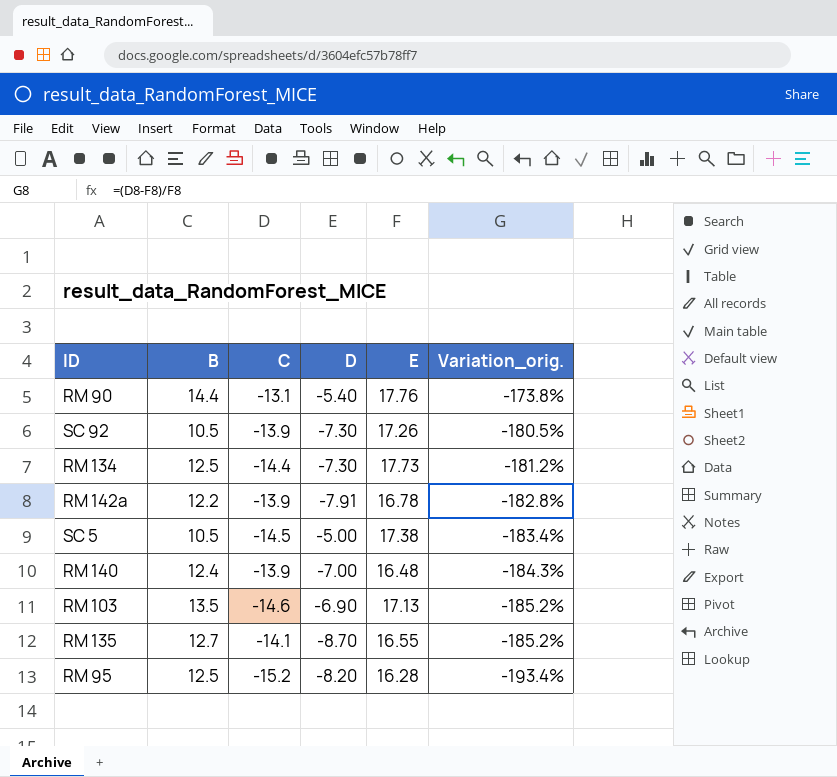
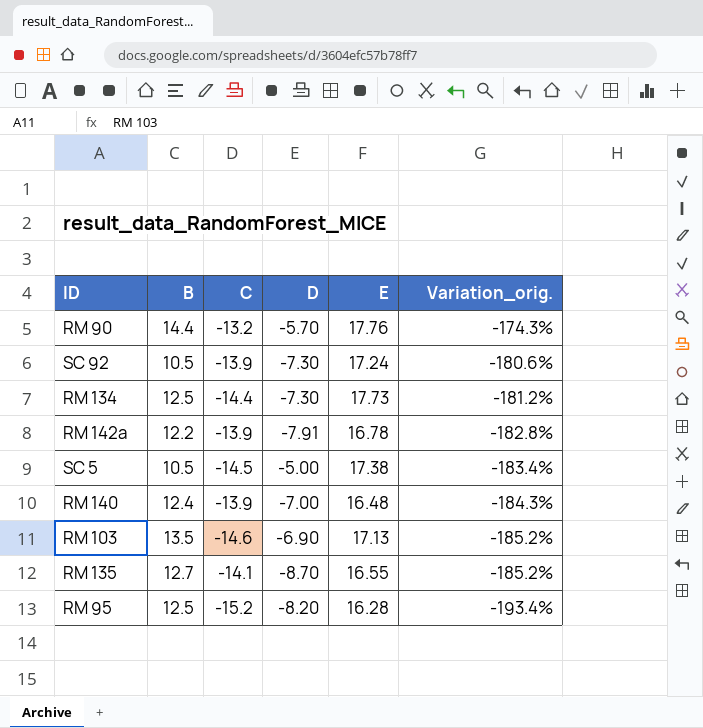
RM 90 | C: -13.1 -> -13.2
RM 90 | D: -5.40 -> -5.70
RM 90 | Variation_orig.: -173.8% -> -174.3%
SC 92 | E: 17.26 -> 17.24
SC 92 | Variation_orig.: -180.5% -> -180.6%

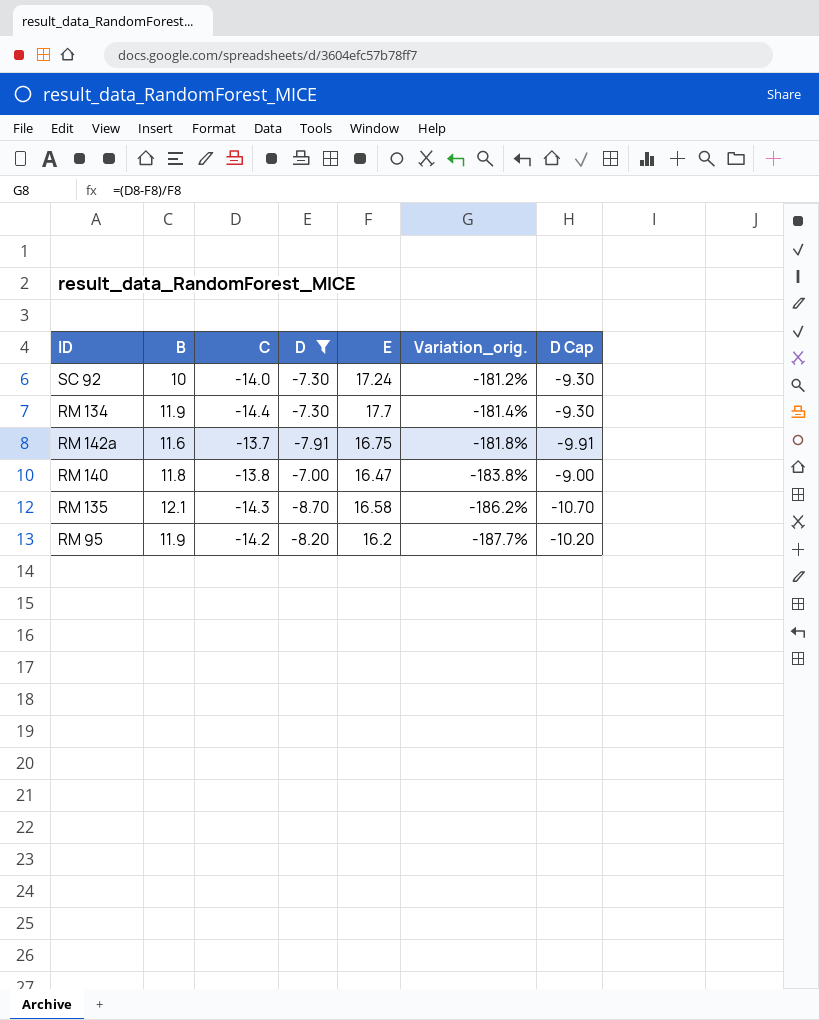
filter: none -> D <= -7.00
column D Cap | formula: none -> [D] - 2
SC 92 | B: 10.5 -> 10
SC 92 | C: -13.9 -> -14.0
SC 92 | Variation_orig.: -180.6% -> -181.2%
RM 134 | B: 12.5 -> 11.9
RM 134 | E: 17.73 -> 17.7
RM 134 | Variation_orig.: -181.2% -> -181.4%
RM 142a | B: 12.2 -> 11.6
RM 142a | C: -13.9 -> -13.7
RM 142a | E: 16.78 -> 16.75
RM 142a | Variation_orig.: -182.8% -> -181.8%
RM 140 | B: 12.4 -> 11.8
RM 140 | C: -13.9 -> -13.8
RM 140 | E: 16.48 -> 16.47
RM 140 | Variation_orig.: -184.3% -> -183.8%
RM 135 | B: 12.7 -> 12.1
RM 135 | C: -14.1 -> -14.3
RM 135 | E: 16.55 -> 16.58
RM 135 | Variation_orig.: -185.2% -> -186.2%
RM 95 | B: 12.5 -> 11.9
RM 95 | C: -15.2 -> -14.2
RM 95 | E: 16.28 -> 16.2
RM 95 | Variation_orig.: -193.4% -> -187.7%

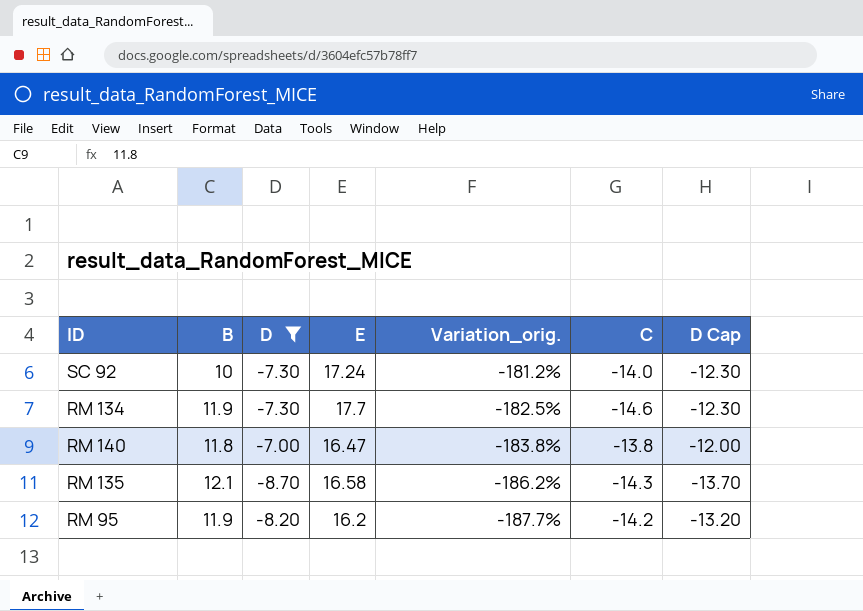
column C | position: 3 -> 6
column D Cap | formula: [D] - 2 -> [D] - 5
row RM 142a: 11.6 | -13.7 | -7.91 | 16.75 | -181.8% | -9.91 -> none
RM 134 | Variation_orig.: -181.4% -> -182.5%
RM 134 | C: -14.4 -> -14.6

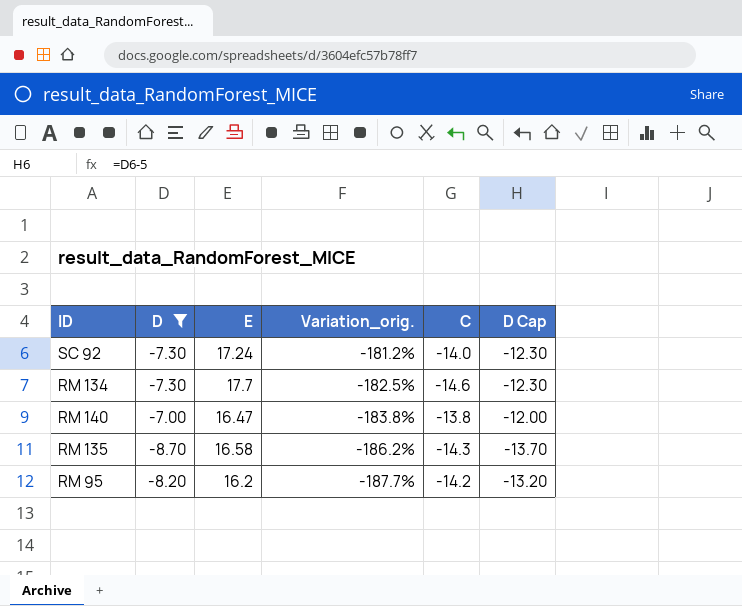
column B | position: 2 -> none

